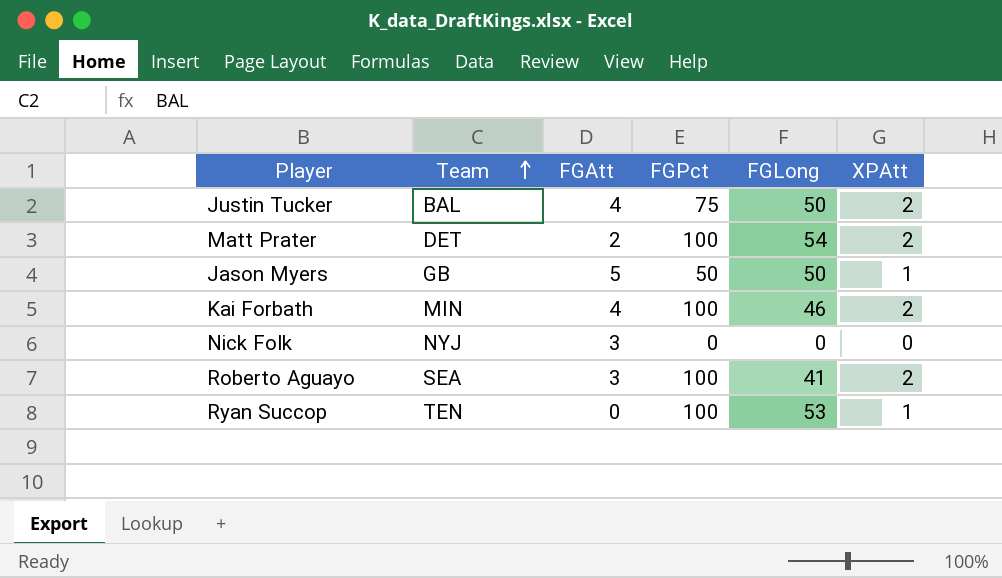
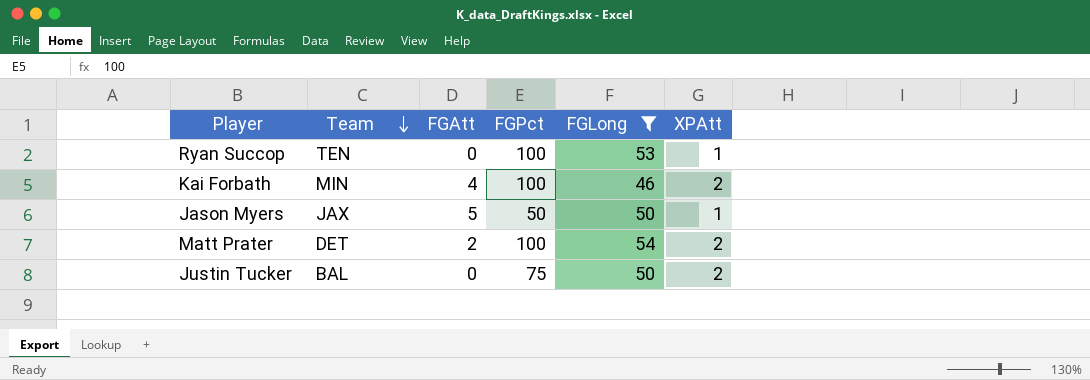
filter: none -> FGLong >= 46
row order: Team ascending -> Team descending
Jason Myers | Team: GB -> JAX
Justin Tucker | FGAtt: 4 -> 0

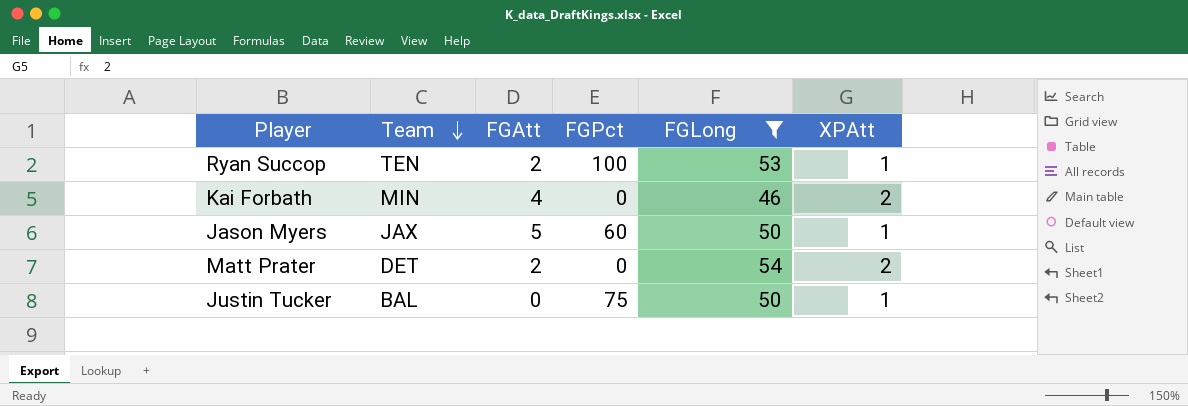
Ryan Succop | FGAtt: 0 -> 2
Kai Forbath | FGPct: 100 -> 0
Jason Myers | FGPct: 50 -> 60
Matt Prater | FGPct: 100 -> 0
Justin Tucker | XPAtt: 2 -> 1

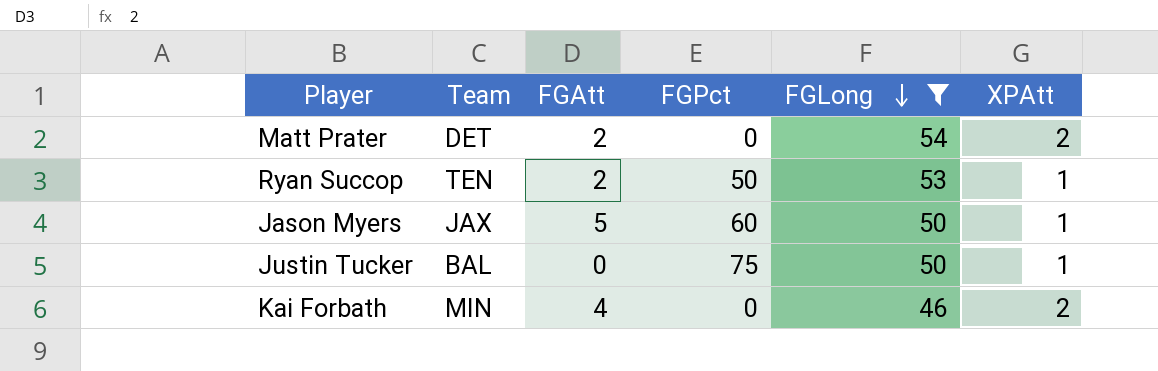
row order: Team descending -> FGLong descending
Ryan Succop | FGPct: 100 -> 50

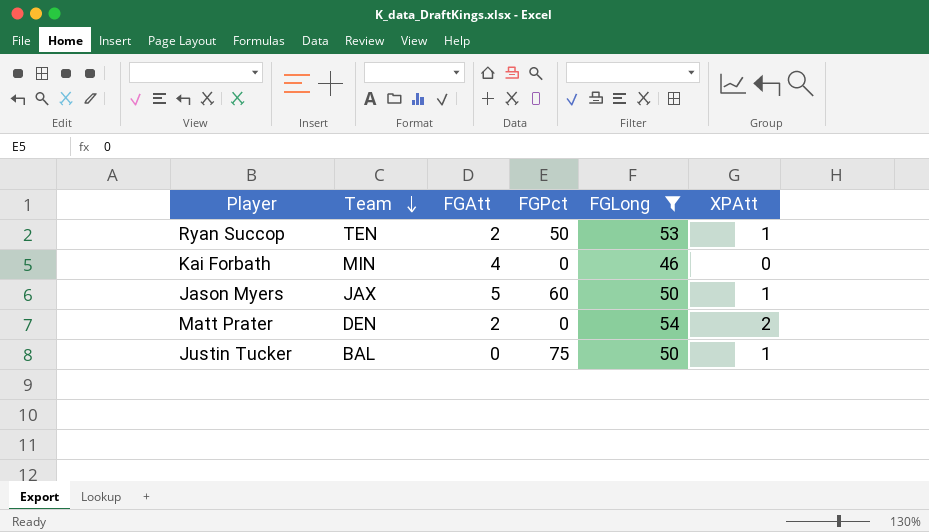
row order: FGLong descending -> Team descending
Kai Forbath | XPAtt: 2 -> 0
Matt Prater | Team: DET -> DEN

